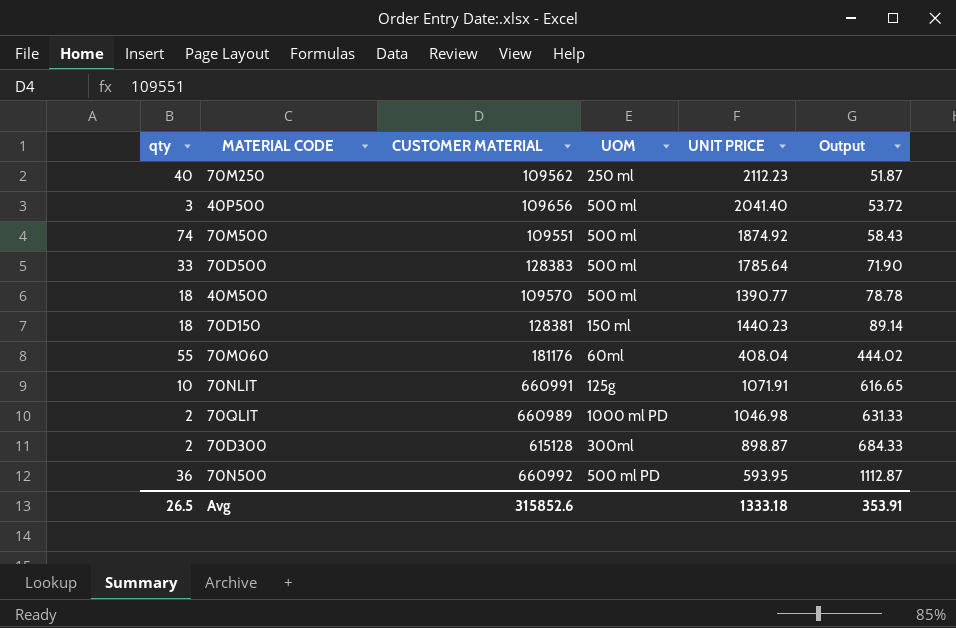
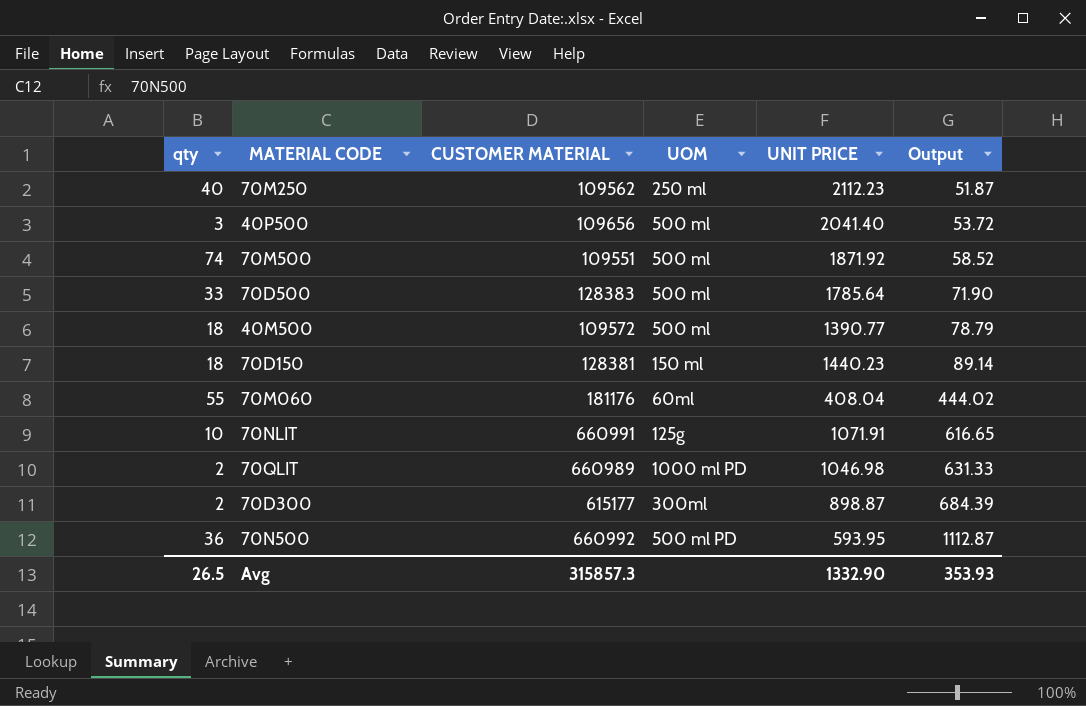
70M500 | UNIT PRICE: 1874.92 -> 1871.92
70M500 | Output: 58.43 -> 58.52
40M500 | CUSTOMER MATERIAL: 109570 -> 109572
40M500 | Output: 78.78 -> 78.79
70D300 | CUSTOMER MATERIAL: 615128 -> 615177
70D300 | Output: 684.33 -> 684.39
Avg | CUSTOMER MATERIAL: 315852.6 -> 315857.3
Avg | UNIT PRICE: 1333.18 -> 1332.90
Avg | Output: 353.91 -> 353.93

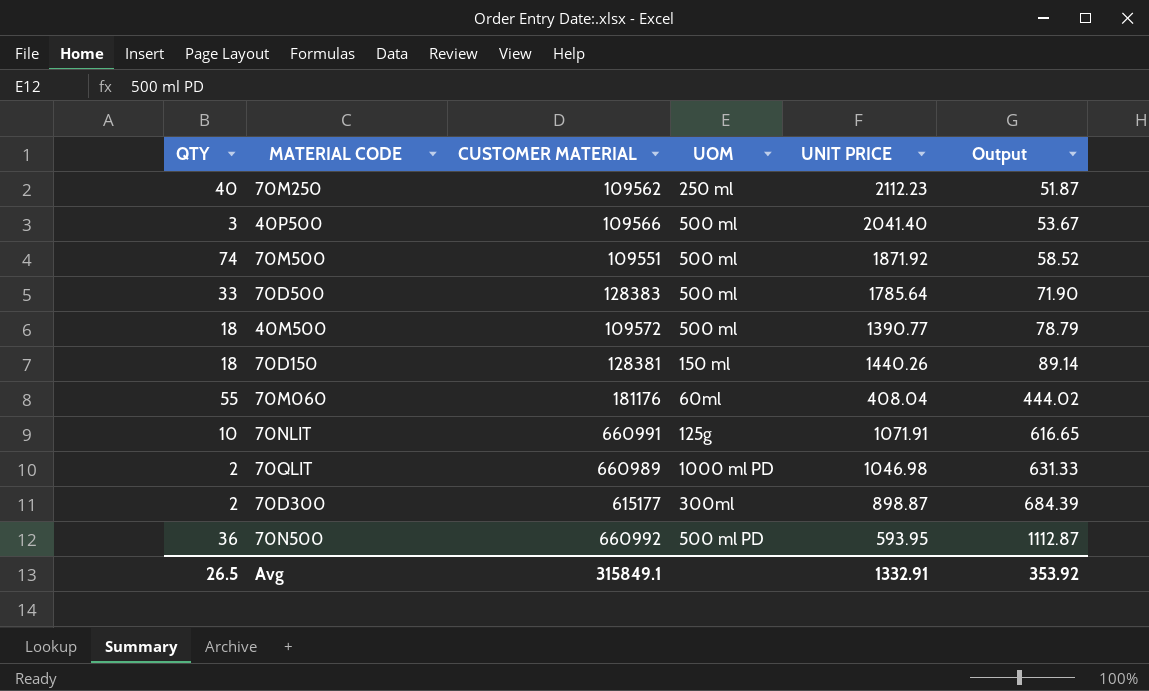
column name: qty -> QTY
40P500 | CUSTOMER MATERIAL: 109656 -> 109566
40P500 | Output: 53.72 -> 53.67
70D150 | UNIT PRICE: 1440.23 -> 1440.26
Avg | CUSTOMER MATERIAL: 315857.3 -> 315849.1
Avg | UNIT PRICE: 1332.90 -> 1332.91
Avg | Output: 353.93 -> 353.92

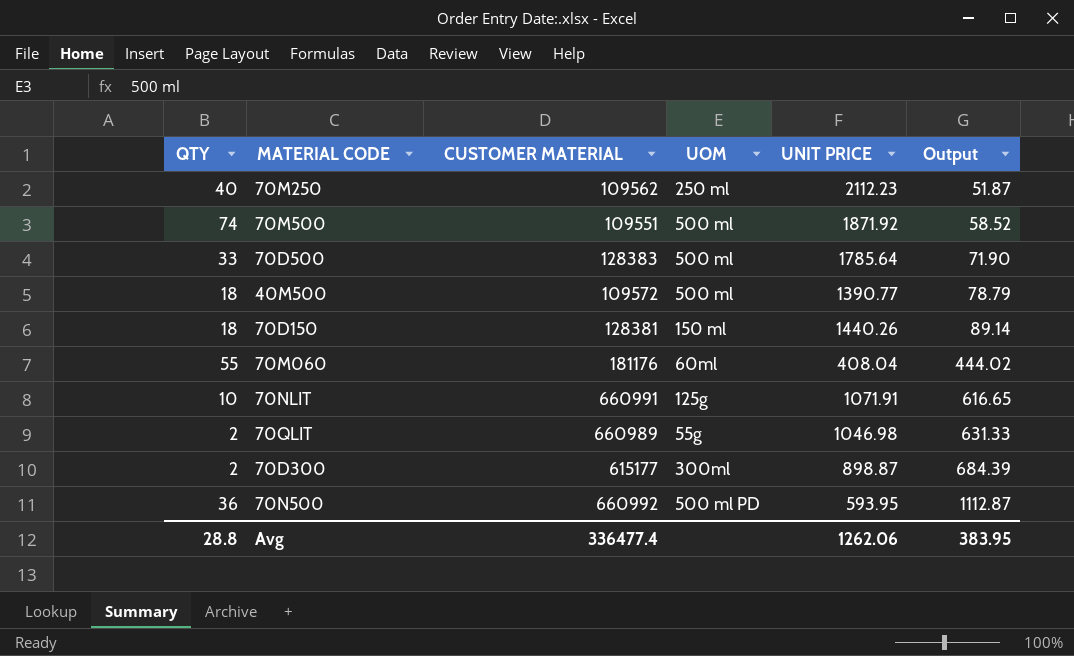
row 40P500: 3 | 109566 | 500 ml | 2041.40 | 53.67 -> none
70QLIT | UOM: 1000 ml PD -> 55g
Avg | QTY: 26.5 -> 28.8
Avg | CUSTOMER MATERIAL: 315849.1 -> 336477.4
Avg | UNIT PRICE: 1332.91 -> 1262.06
Avg | Output: 353.92 -> 383.95

